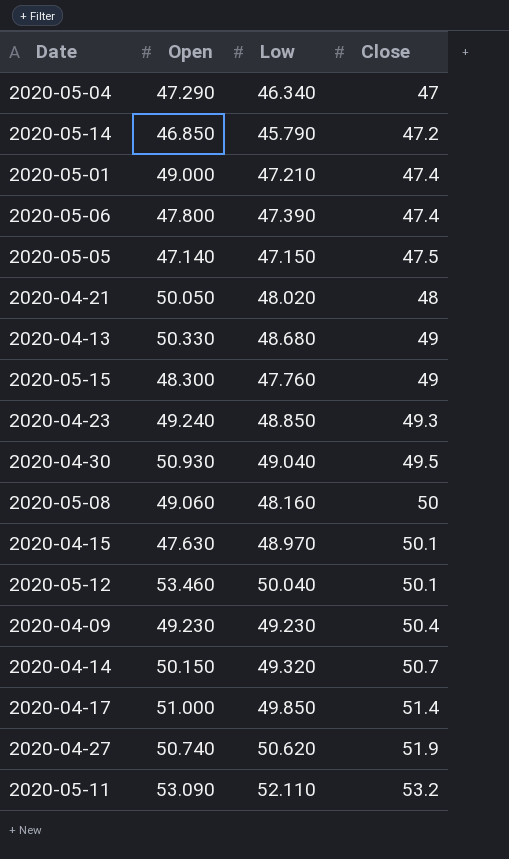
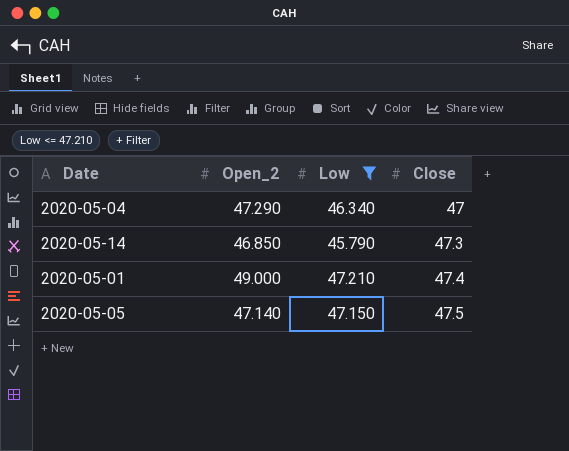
filter: none -> Low <= 47.210
column name: Open -> Open_2
2020-05-14 | Close: 47.2 -> 47.3

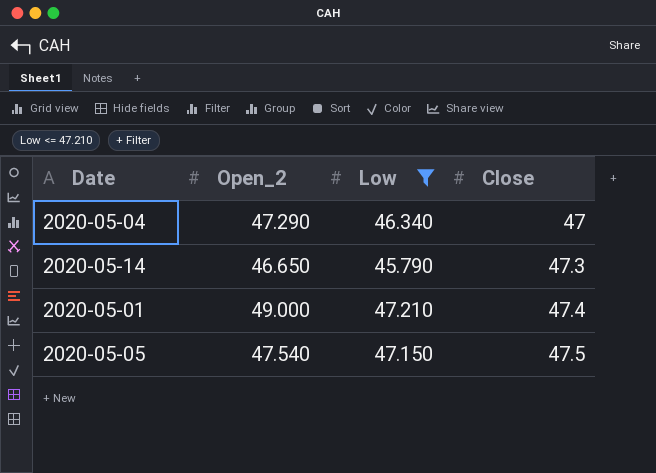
2020-05-14 | Open_2: 46.850 -> 46.650
2020-05-05 | Open_2: 47.140 -> 47.540

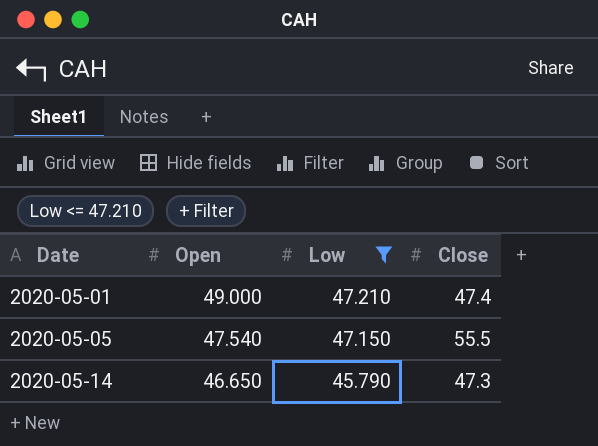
row order: Close ascending -> Date ascending
column name: Open_2 -> Open
row 2020-05-04: 47.290 | 46.340 | 47 -> none
2020-05-05 | Close: 47.5 -> 55.5

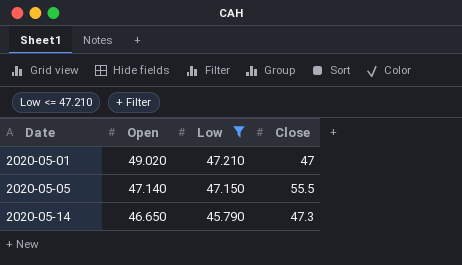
2020-05-01 | Open: 49.000 -> 49.020
2020-05-01 | Close: 47.4 -> 47
2020-05-05 | Open: 47.540 -> 47.140

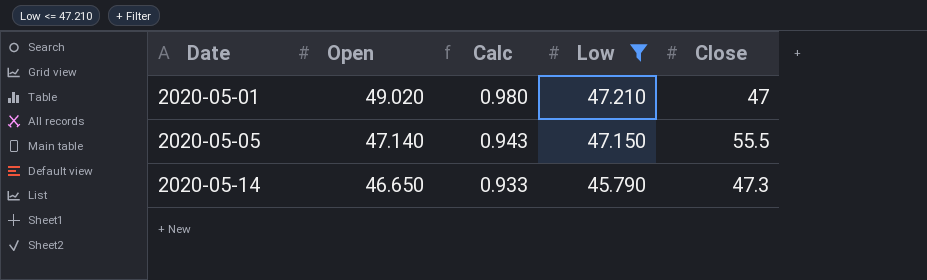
column Calc | formula: none -> [Open] * 0.02

